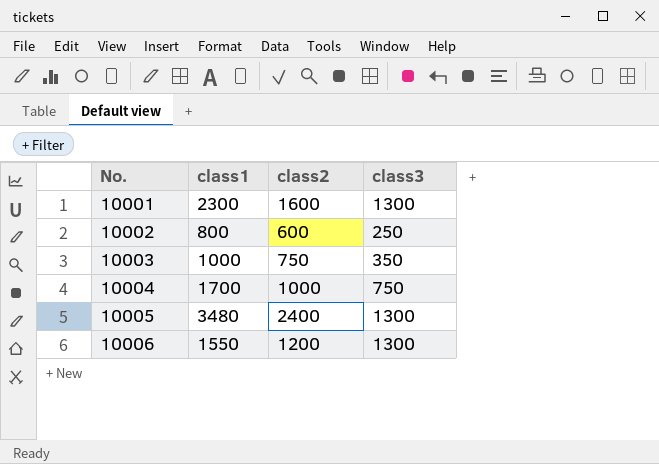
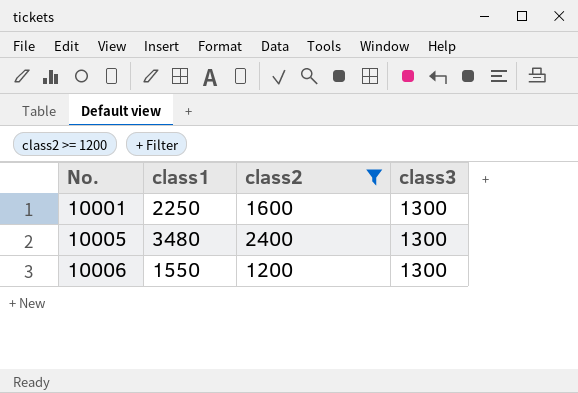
filter: none -> class2 >= 1200
10001 | class1: 2300 -> 2250

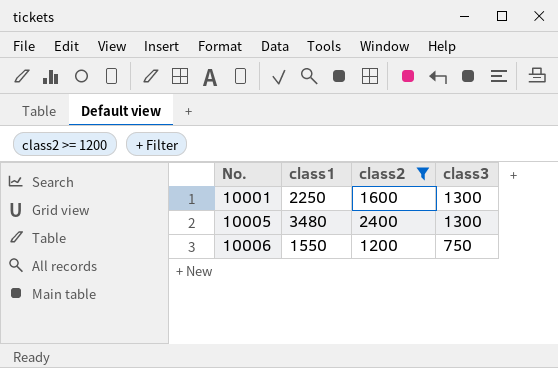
10006 | class3: 1300 -> 750

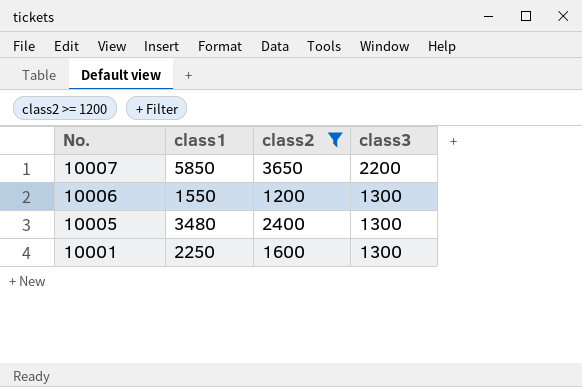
row order: No. ascending -> No. descending
row 10007: none -> 5850 | 3650 | 2200
10006 | class3: 750 -> 1300

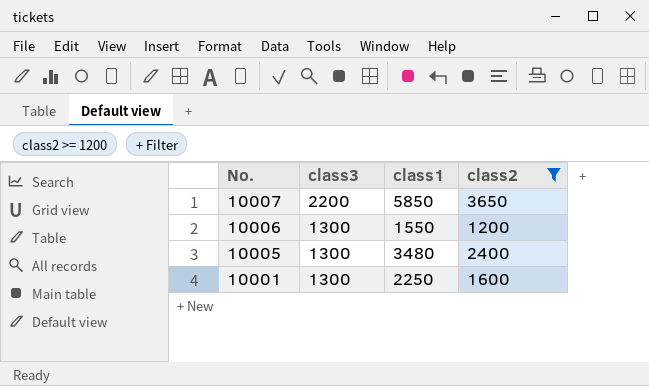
column class3 | position: 4 -> 2

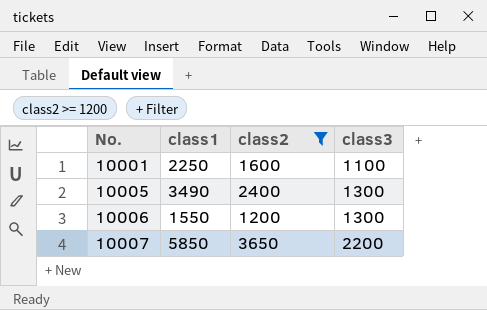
row order: No. descending -> No. ascending
column class3 | position: 2 -> 4
10001 | class3: 1300 -> 1100
10005 | class1: 3480 -> 3490

